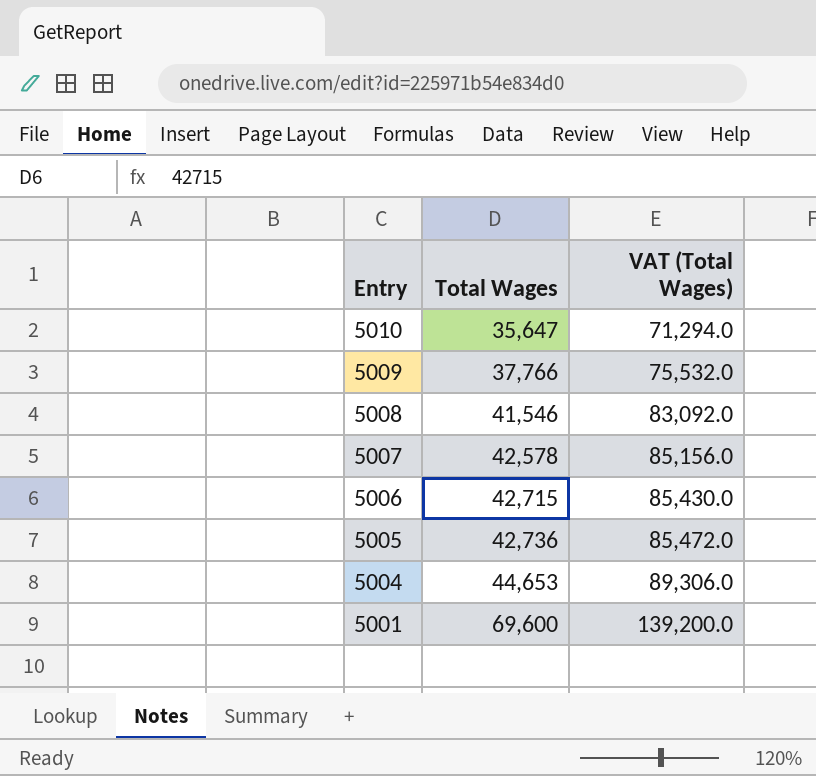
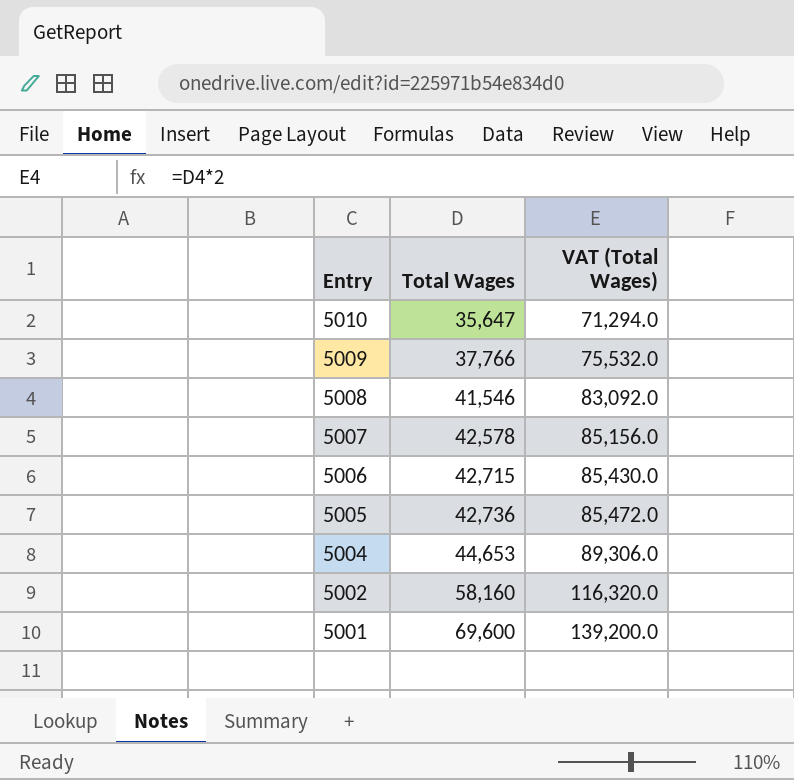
row 5002: none -> 58,160 | 116,320.0

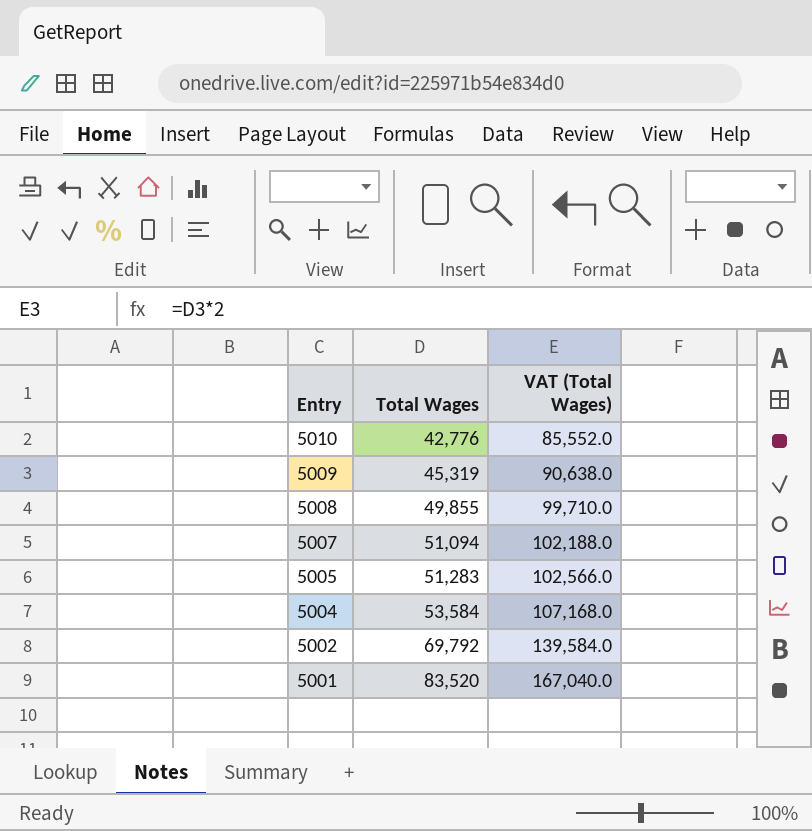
row 5006: 42,715 | 85,430.0 -> none
5010 | Total Wages: 35,647 -> 42,776
5010 | VAT (Total Wages): 71,294.0 -> 85,552.0
5009 | Total Wages: 37,766 -> 45,319
5009 | VAT (Total Wages): 75,532.0 -> 90,638.0
5008 | Total Wages: 41,546 -> 49,855
5008 | VAT (Total Wages): 83,092.0 -> 99,710.0
5007 | Total Wages: 42,578 -> 51,094
5007 | VAT (Total Wages): 85,156.0 -> 102,188.0
5005 | Total Wages: 42,736 -> 51,283
5005 | VAT (Total Wages): 85,472.0 -> 102,566.0
5004 | Total Wages: 44,653 -> 53,584
5004 | VAT (Total Wages): 89,306.0 -> 107,168.0
5002 | Total Wages: 58,160 -> 69,792
5002 | VAT (Total Wages): 116,320.0 -> 139,584.0
5001 | Total Wages: 69,600 -> 83,520
5001 | VAT (Total Wages): 139,200.0 -> 167,040.0

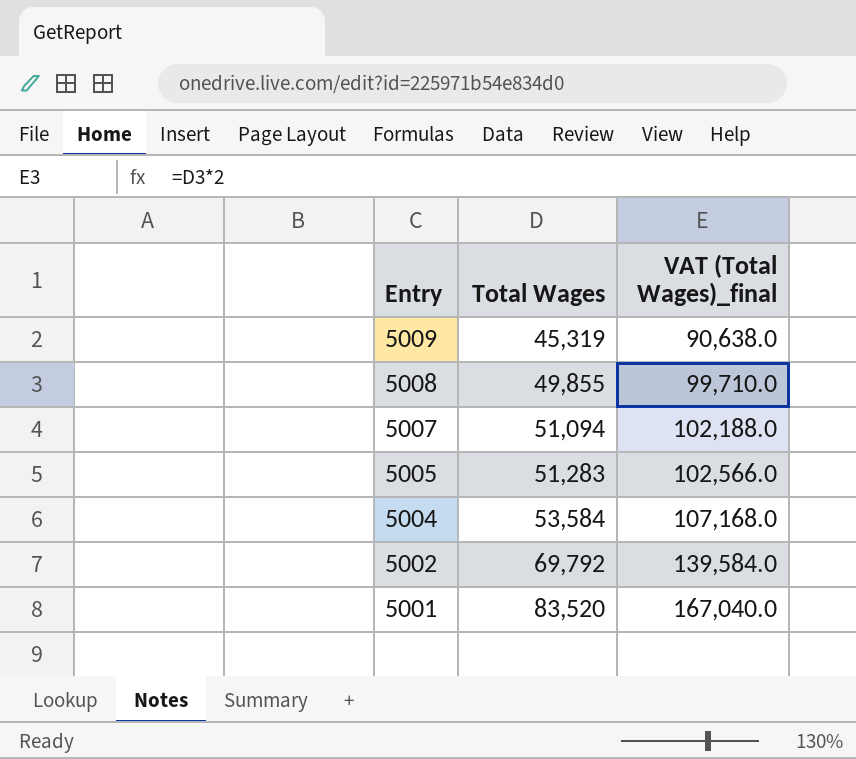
column name: VAT (Total Wages) -> VAT (Total Wages)_final
row 5010: 42,776 | 85,552.0 -> none

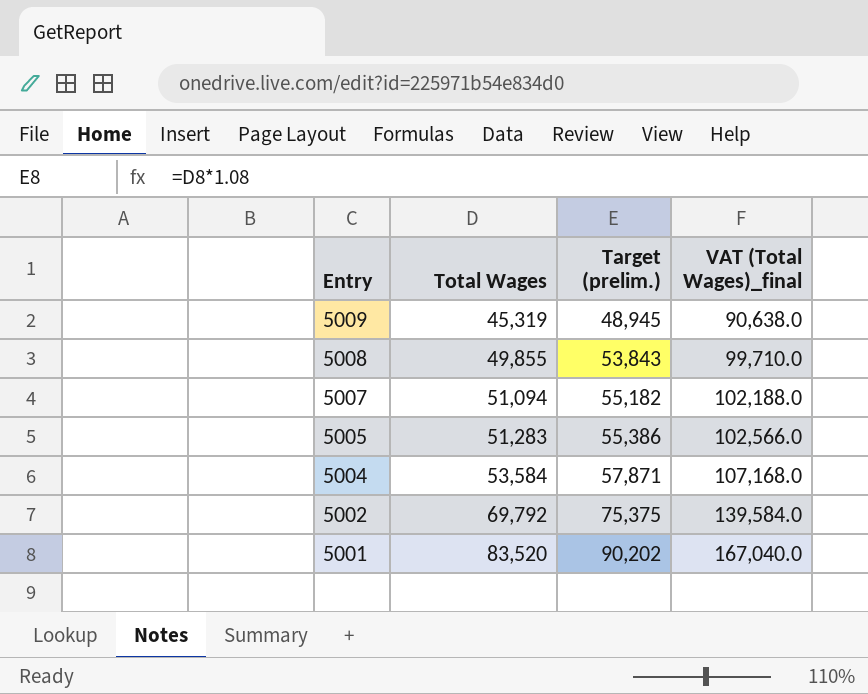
column Target (prelim.) | formula: none -> [Total Wages] * 1.08

